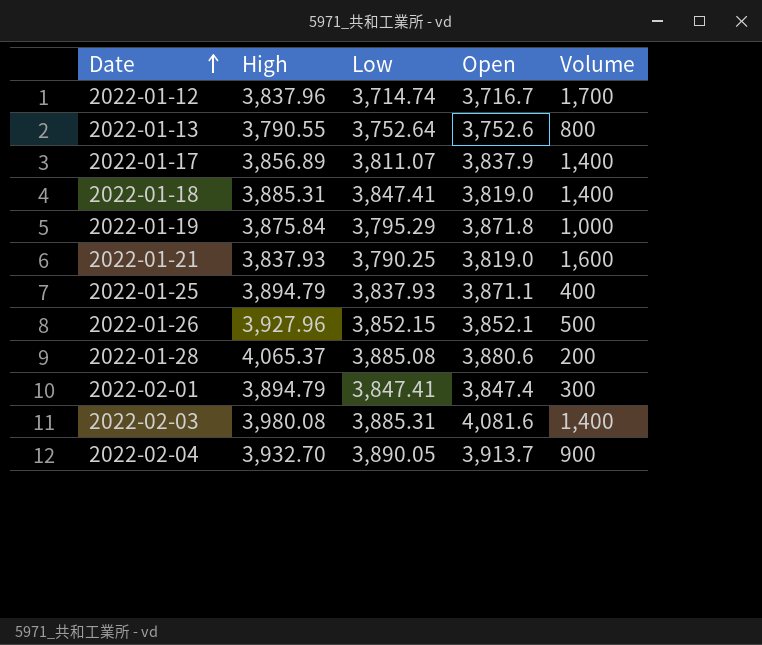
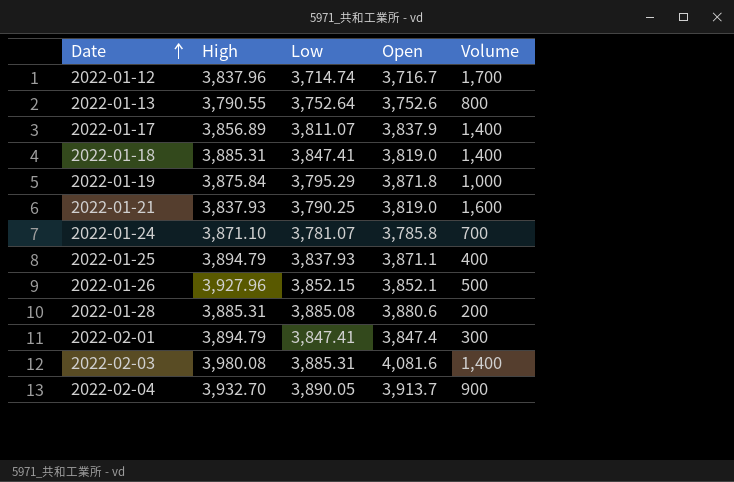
row 2022-01-24: none -> 3,871.10 | 3,781.07 | 3,785.8 | 700
2022-01-28 | High: 4,065.37 -> 3,885.31

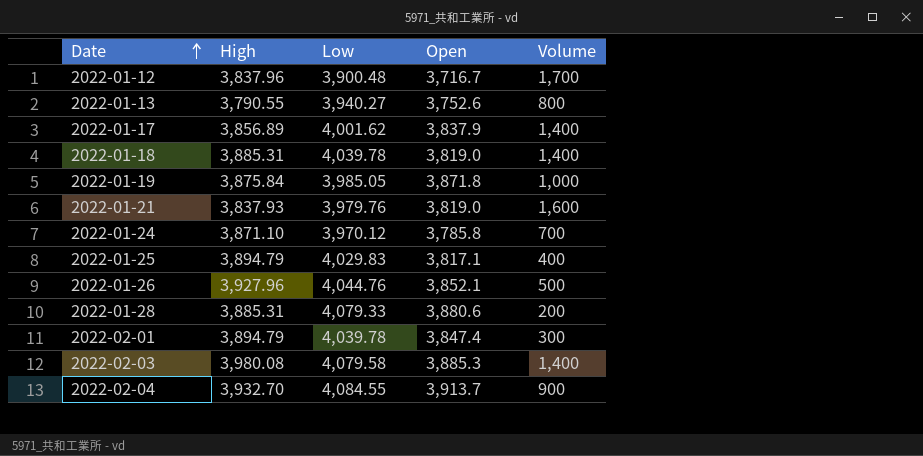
2022-01-12 | Low: 3,714.74 -> 3,900.48
2022-01-13 | Low: 3,752.64 -> 3,940.27
2022-01-17 | Low: 3,811.07 -> 4,001.62
2022-01-18 | Low: 3,847.41 -> 4,039.78
2022-01-19 | Low: 3,795.29 -> 3,985.05
2022-01-21 | Low: 3,790.25 -> 3,979.76
2022-01-24 | Low: 3,781.07 -> 3,970.12
2022-01-25 | Low: 3,837.93 -> 4,029.83
2022-01-25 | Open: 3,871.1 -> 3,817.1
2022-01-26 | Low: 3,852.15 -> 4,044.76
2022-01-28 | Low: 3,885.08 -> 4,079.33
2022-02-01 | Low: 3,847.41 -> 4,039.78
2022-02-03 | Low: 3,885.31 -> 4,079.58
2022-02-03 | Open: 4,081.6 -> 3,885.3
2022-02-04 | Low: 3,890.05 -> 4,084.55

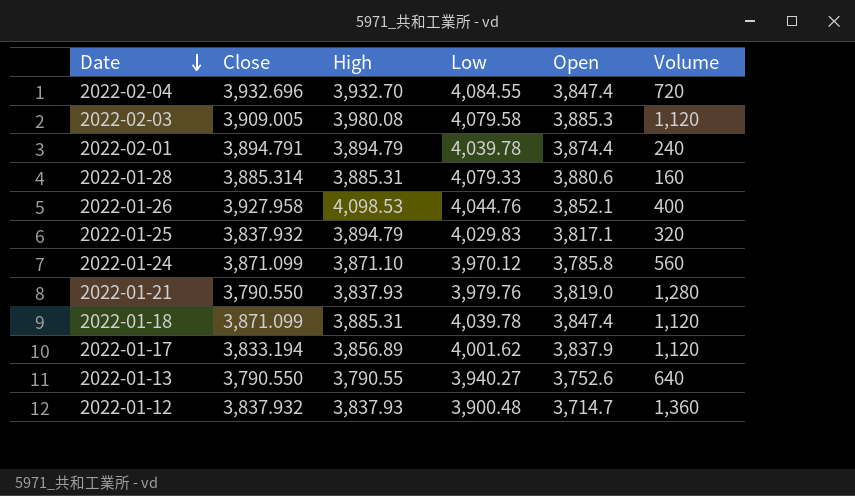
row order: Date ascending -> Date descending
column Close | position: none -> 2
row 2022-01-19: 3,875.84 | 3,985.05 | 3,871.8 | 1,000 -> none
2022-02-04 | Open: 3,913.7 -> 3,847.4
2022-02-04 | Volume: 900 -> 720
2022-02-03 | Volume: 1,400 -> 1,120
2022-02-01 | Open: 3,847.4 -> 3,874.4
2022-02-01 | Volume: 300 -> 240
2022-01-28 | Volume: 200 -> 160
2022-01-26 | High: 3,927.96 -> 4,098.53
2022-01-26 | Volume: 500 -> 400
2022-01-25 | Volume: 400 -> 320
2022-01-24 | Volume: 700 -> 560
2022-01-21 | Volume: 1,600 -> 1,280
2022-01-18 | Open: 3,819.0 -> 3,847.4
2022-01-18 | Volume: 1,400 -> 1,120
2022-01-17 | Volume: 1,400 -> 1,120
2022-01-13 | Volume: 800 -> 640
2022-01-12 | High: 3,837.96 -> 3,837.93
2022-01-12 | Open: 3,716.7 -> 3,714.7
2022-01-12 | Volume: 1,700 -> 1,360

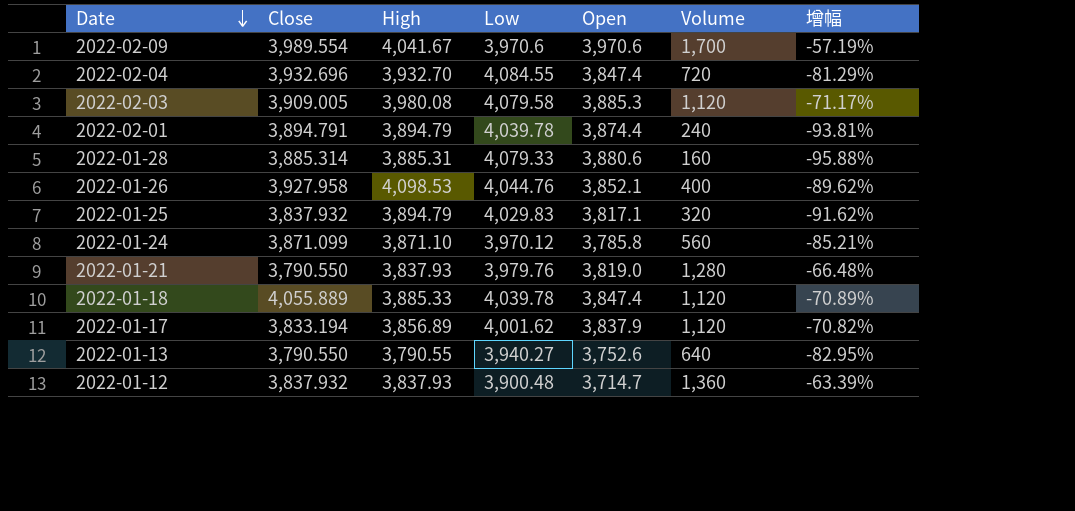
column 增幅 | formula: none -> ([Volume] - [Open]) / [Open]
row 2022-02-09: none -> 3,989.554 | 4,041.67 | 3,970.6 | 3,970.6 | 1,700 | -57.19%
2022-01-18 | Close: 3,871.099 -> 4,055.889
2022-01-18 | High: 3,885.31 -> 3,885.33

